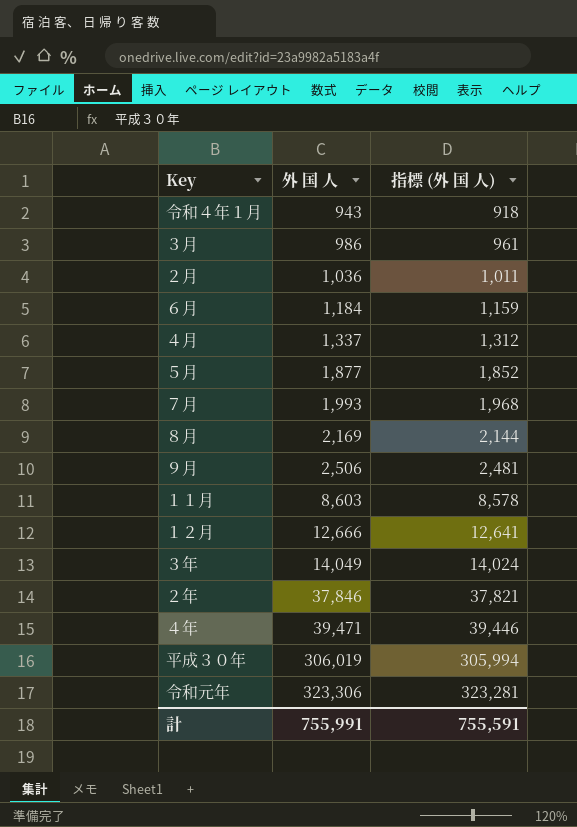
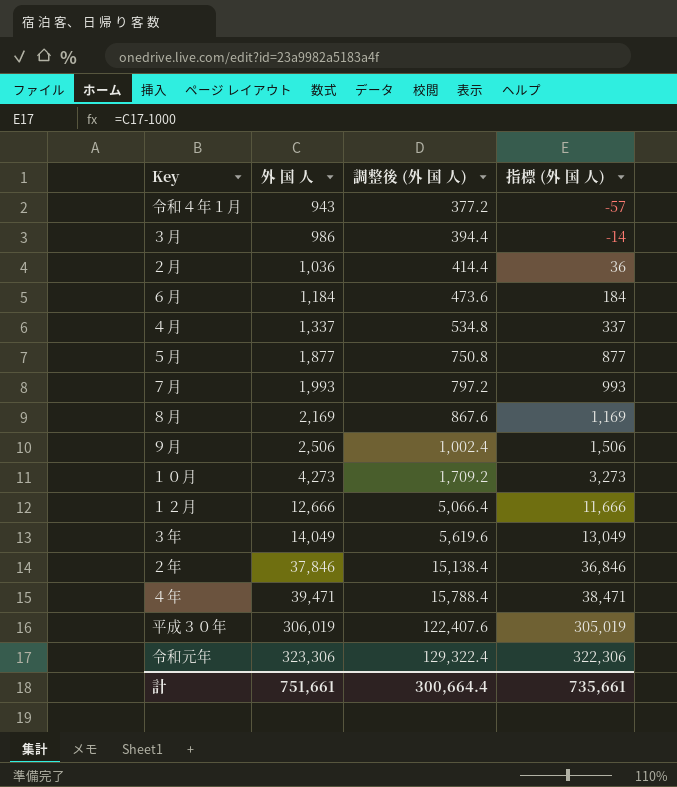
column 調整後 (外 国 人) | formula: none -> [外 国 人] * 0.4
column 指標 (外 国 人) | formula: [外 国 人] - 25 -> [外 国 人] - 1000
row １１月: 8,603 | 8,578 -> none
row １０月: none -> 4,273 | 1,709.2 | 3,273
計 | 外 国 人: 755,991 -> 751,661
計 | 指標 (外 国 人): 755,591 -> 735,661

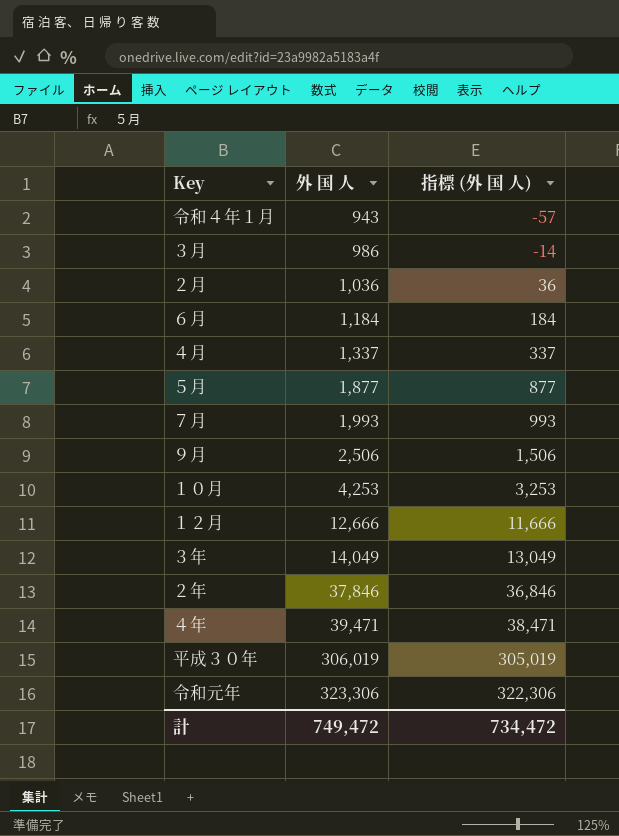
column 調整後 (外 国 人) | formula: [外 国 人] * 0.4 -> none
row ８月: 2,169 | 867.6 | 1,169 -> none
１０月 | 外 国 人: 4,273 -> 4,253
１０月 | 指標 (外 国 人): 3,273 -> 3,253
計 | 外 国 人: 751,661 -> 749,472
計 | 指標 (外 国 人): 735,661 -> 734,472

